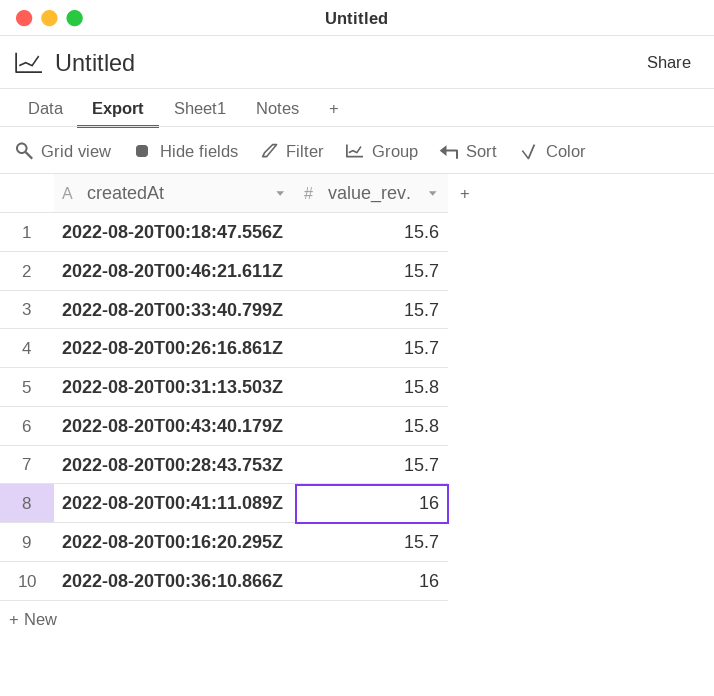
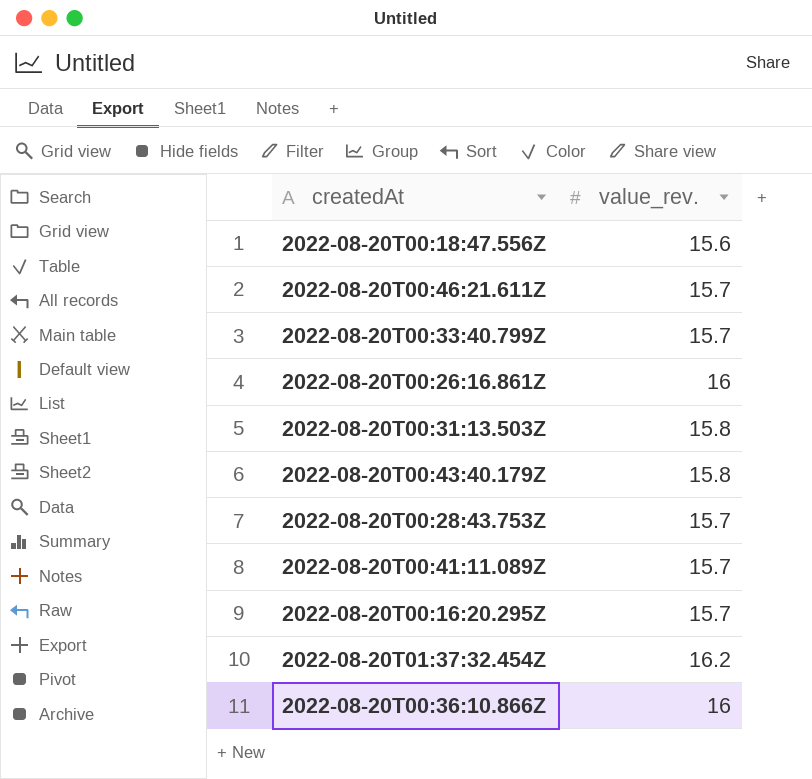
2022-08-20T00:26:16.861Z | value_rev.: 15.7 -> 16
2022-08-20T00:41:11.089Z | value_rev.: 16 -> 15.7
row 2022-08-20T01:37:32.454Z: none -> 16.2

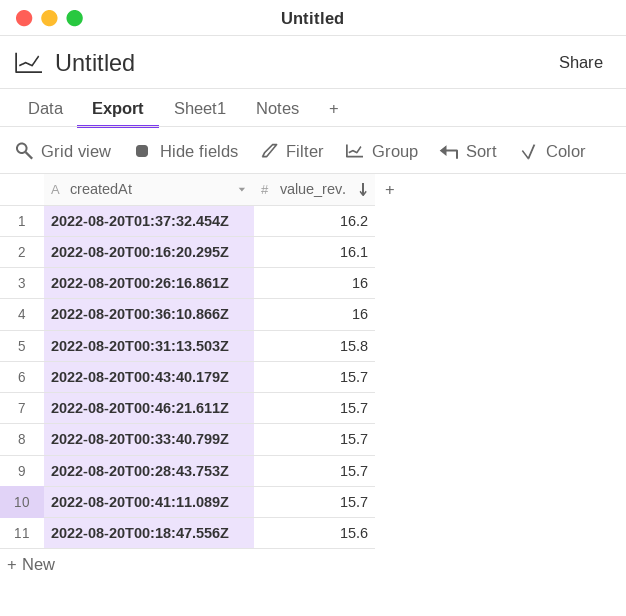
row order: none -> value_rev. descending
2022-08-20T00:16:20.295Z | value_rev.: 15.7 -> 16.1
2022-08-20T00:43:40.179Z | value_rev.: 15.8 -> 15.7

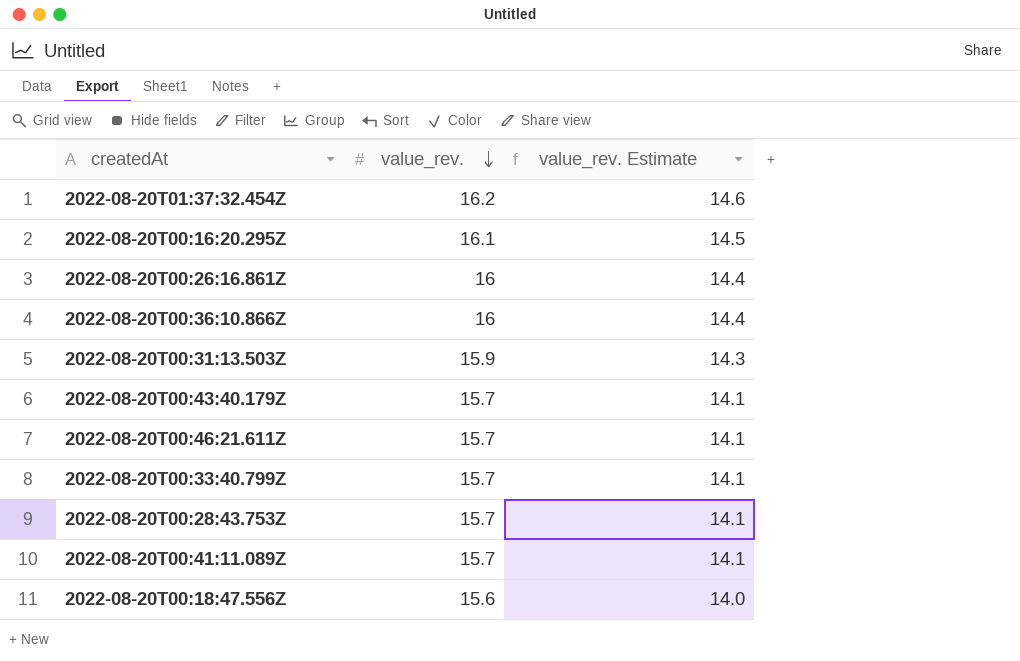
column value_rev. Estimate | formula: none -> [value_rev.] * 0.9
2022-08-20T00:31:13.503Z | value_rev.: 15.8 -> 15.9

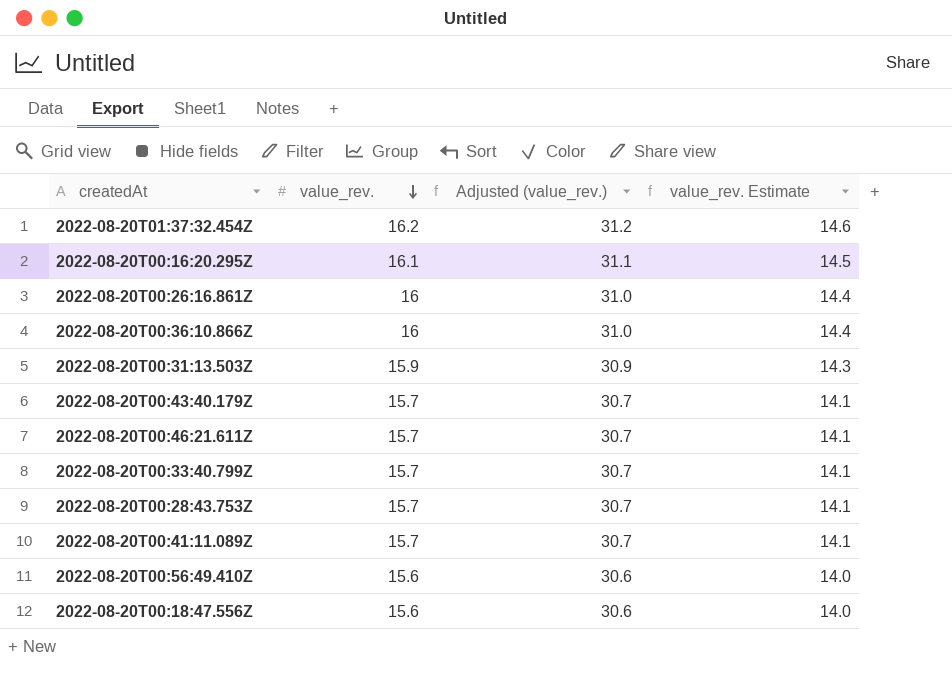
column Adjusted (value_rev.) | formula: none -> [value_rev.] + 15
row 2022-08-20T00:56:49.410Z: none -> 15.6 | 30.6 | 14.0

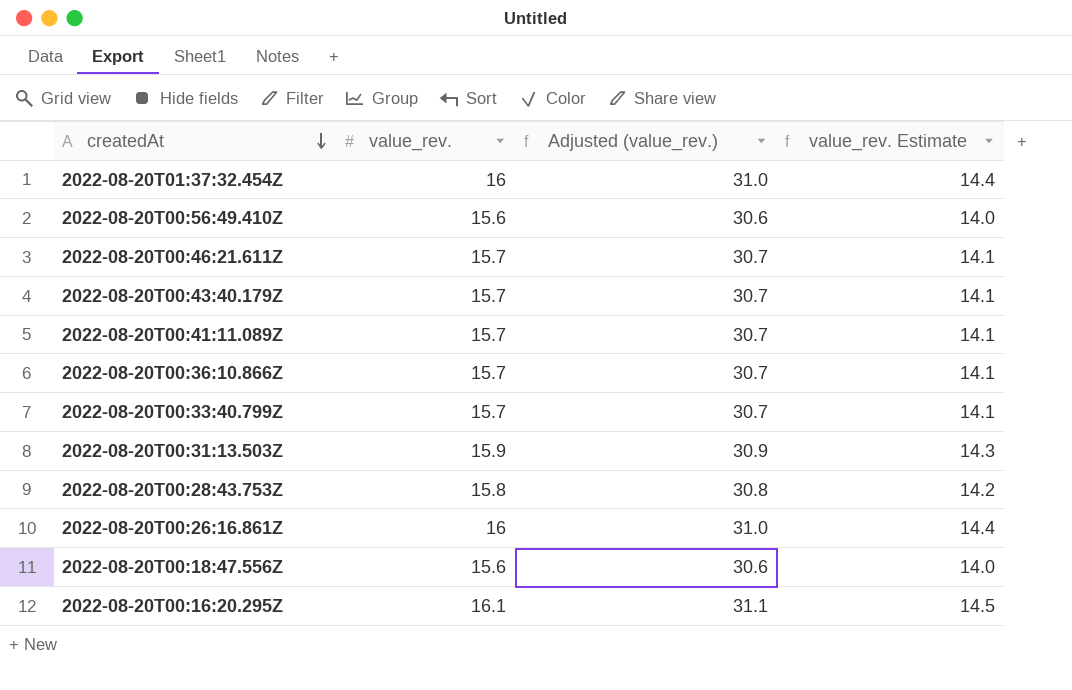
row order: value_rev. descending -> createdAt descending
2022-08-20T01:37:32.454Z | value_rev.: 16.2 -> 16
2022-08-20T01:37:32.454Z | Adjusted (value_rev.): 31.2 -> 31.0
2022-08-20T01:37:32.454Z | value_rev. Estimate: 14.6 -> 14.4
2022-08-20T00:36:10.866Z | value_rev.: 16 -> 15.7
2022-08-20T00:36:10.866Z | Adjusted (value_rev.): 31.0 -> 30.7
2022-08-20T00:36:10.866Z | value_rev. Estimate: 14.4 -> 14.1
2022-08-20T00:28:43.753Z | value_rev.: 15.7 -> 15.8
2022-08-20T00:28:43.753Z | Adjusted (value_rev.): 30.7 -> 30.8
2022-08-20T00:28:43.753Z | value_rev. Estimate: 14.1 -> 14.2

